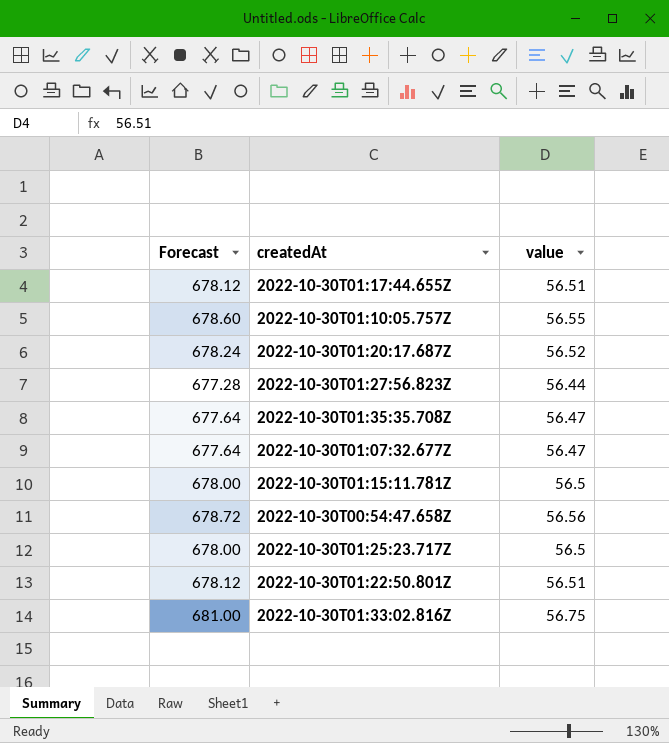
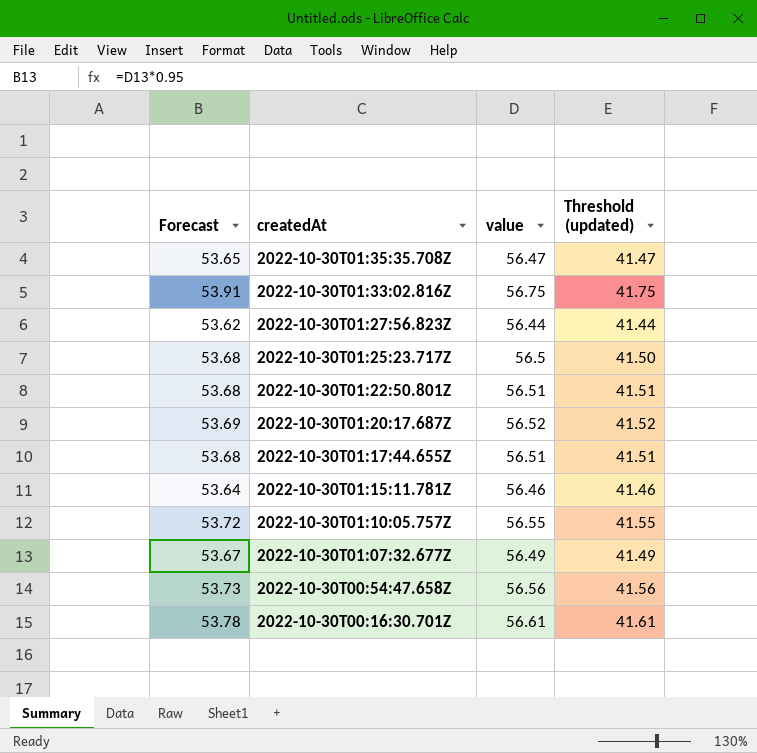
row order: none -> createdAt descending
column Forecast | formula: [value] * 12 -> [value] * 0.95
column Threshold (updated) | formula: none -> [value] - 15
2022-10-30T01:15:11.781Z | value: 56.5 -> 56.46
2022-10-30T01:07:32.677Z | value: 56.47 -> 56.49
row 2022-10-30T00:16:30.701Z: none -> 53.78 | 56.61 | 41.61

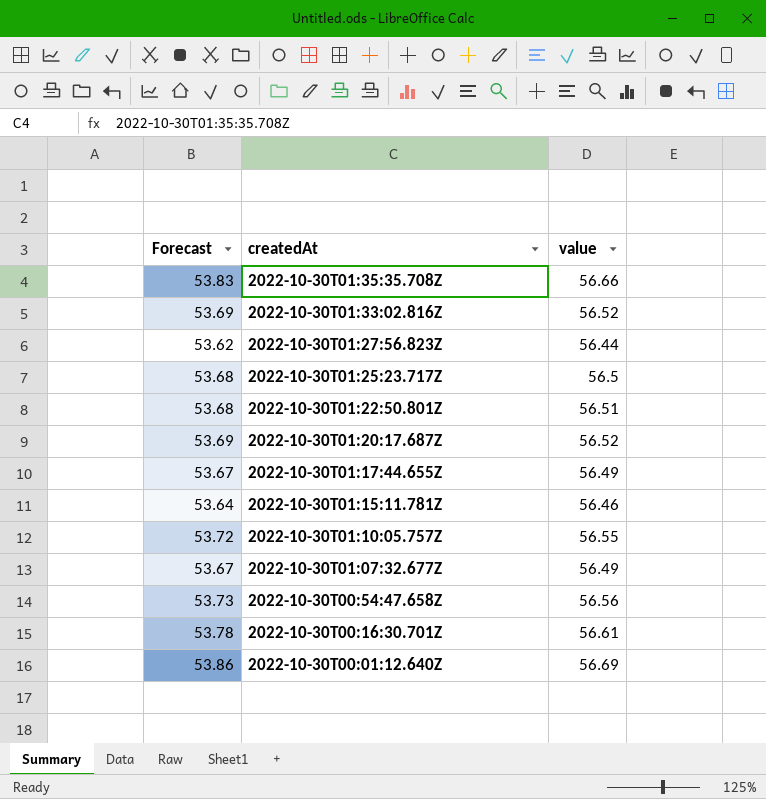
column Threshold (updated) | formula: [value] - 15 -> none
2022-10-30T01:35:35.708Z | Forecast: 53.65 -> 53.83
2022-10-30T01:35:35.708Z | value: 56.47 -> 56.66
2022-10-30T01:33:02.816Z | Forecast: 53.91 -> 53.69
2022-10-30T01:33:02.816Z | value: 56.75 -> 56.52
2022-10-30T01:17:44.655Z | Forecast: 53.68 -> 53.67
2022-10-30T01:17:44.655Z | value: 56.51 -> 56.49
row 2022-10-30T00:01:12.640Z: none -> 53.86 | 56.69

